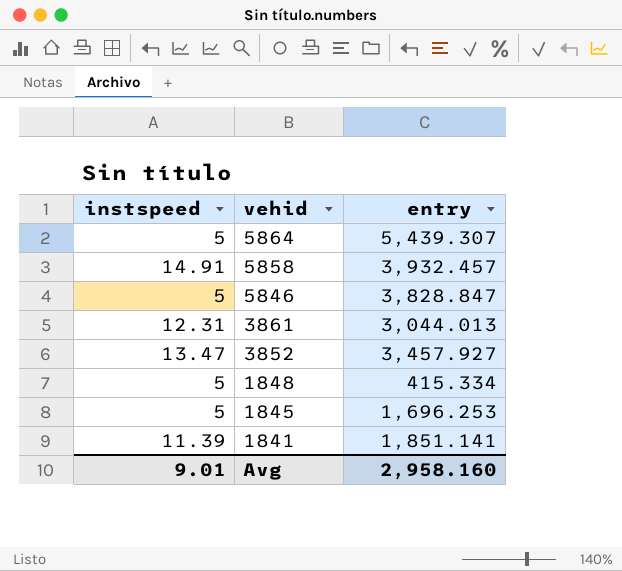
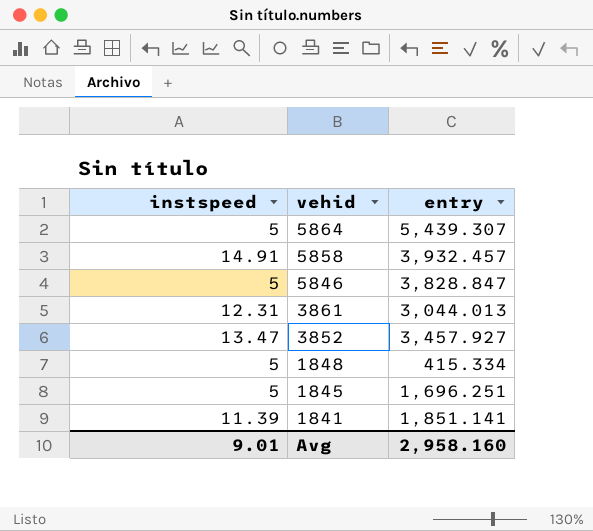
1845 | entry: 1,696.253 -> 1,696.251

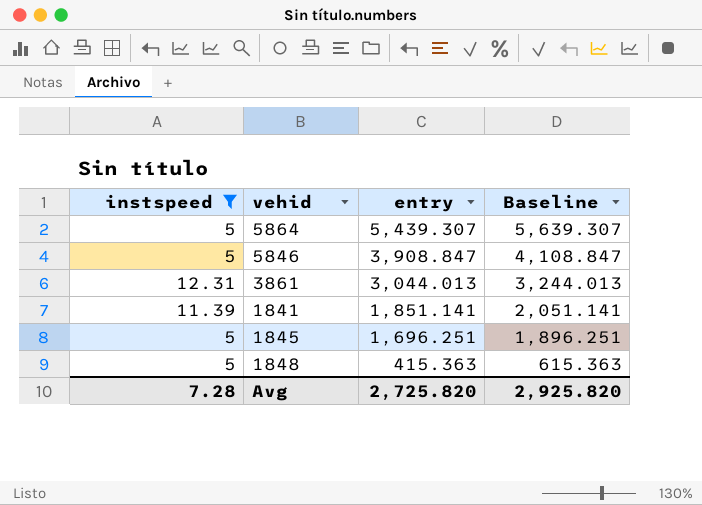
filter: none -> instspeed <= 12.31
row order: vehid descending -> entry descending
column Baseline | formula: none -> [entry] + 200
5846 | entry: 3,828.847 -> 3,908.847
1848 | entry: 415.334 -> 415.363
Avg | instspeed: 9.01 -> 7.28
Avg | entry: 2,958.160 -> 2,725.820

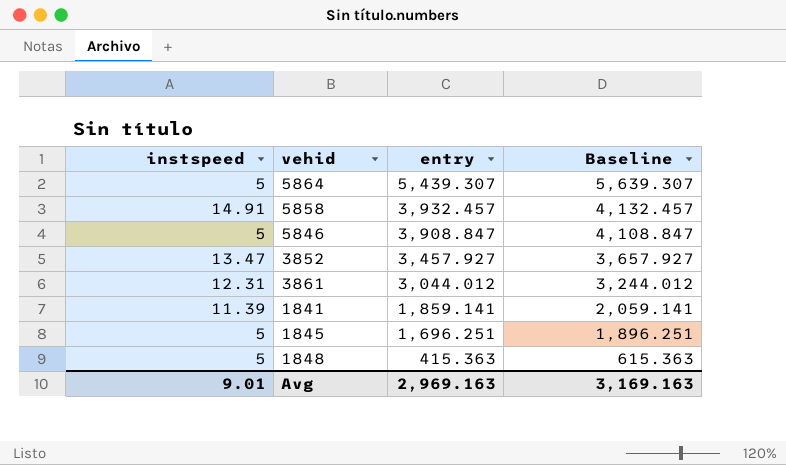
filter: instspeed <= 12.31 -> none
3861 | entry: 3,044.013 -> 3,044.012
3861 | Baseline: 3,244.013 -> 3,244.012
1841 | entry: 1,851.141 -> 1,859.141
1841 | Baseline: 2,051.141 -> 2,059.141
Avg | instspeed: 7.28 -> 9.01
Avg | entry: 2,725.820 -> 2,969.163
Avg | Baseline: 2,925.820 -> 3,169.163

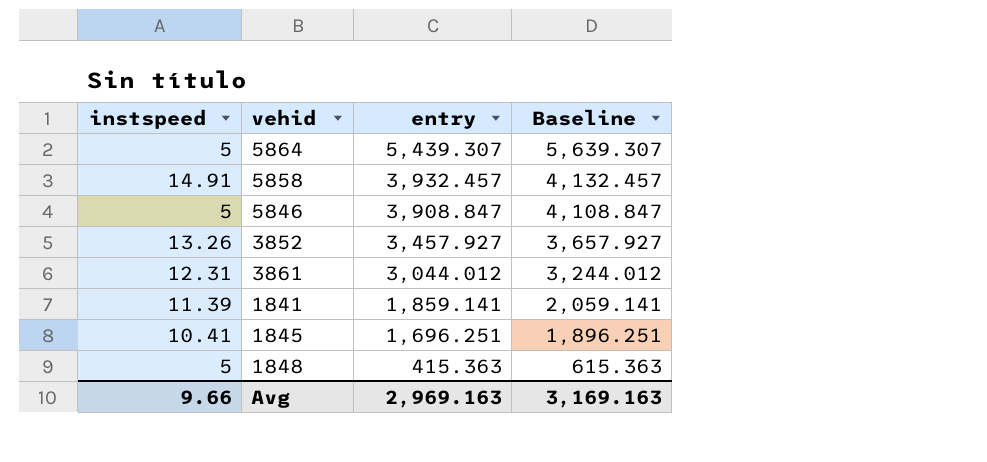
3852 | instspeed: 13.47 -> 13.26
1845 | instspeed: 5 -> 10.41
Avg | instspeed: 9.01 -> 9.66

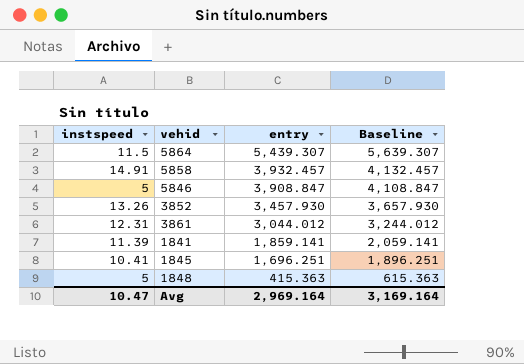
5864 | instspeed: 5 -> 11.5
3852 | entry: 3,457.927 -> 3,457.930
3852 | Baseline: 3,657.927 -> 3,657.930
Avg | instspeed: 9.66 -> 10.47
Avg | entry: 2,969.163 -> 2,969.164
Avg | Baseline: 3,169.163 -> 3,169.164

